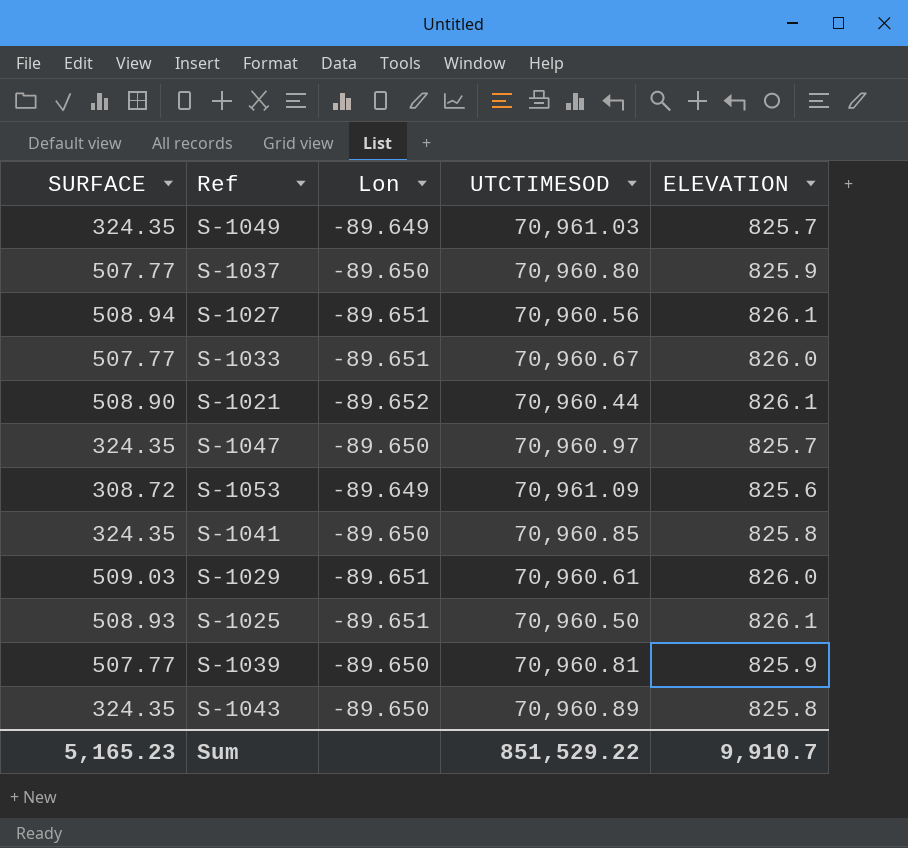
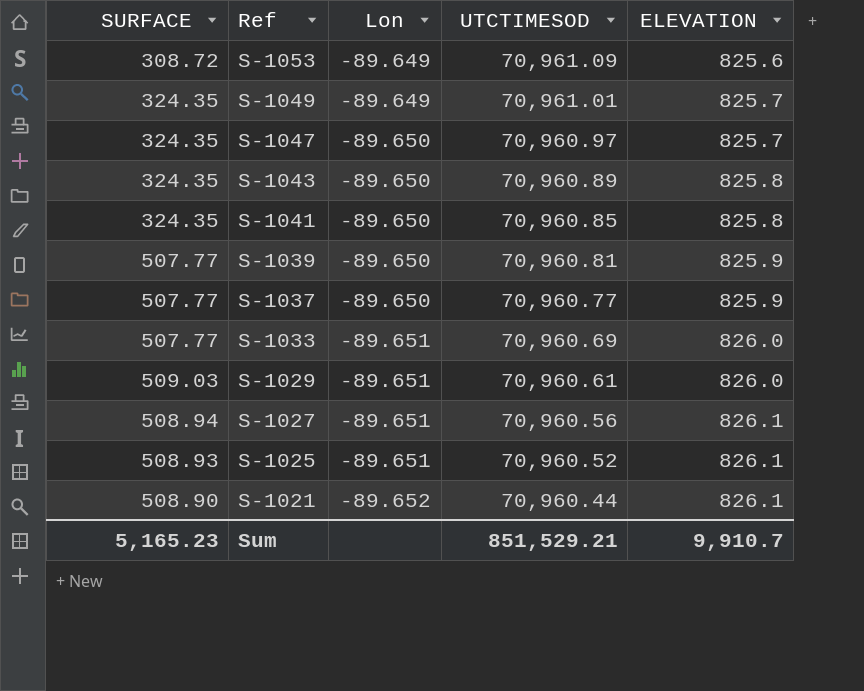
row order: none -> Ref descending
S-1049 | UTCTIMESOD: 70,961.03 -> 70,961.01
S-1037 | UTCTIMESOD: 70,960.80 -> 70,960.77
S-1033 | UTCTIMESOD: 70,960.67 -> 70,960.69
S-1025 | UTCTIMESOD: 70,960.50 -> 70,960.52
Sum | UTCTIMESOD: 851,529.22 -> 851,529.21

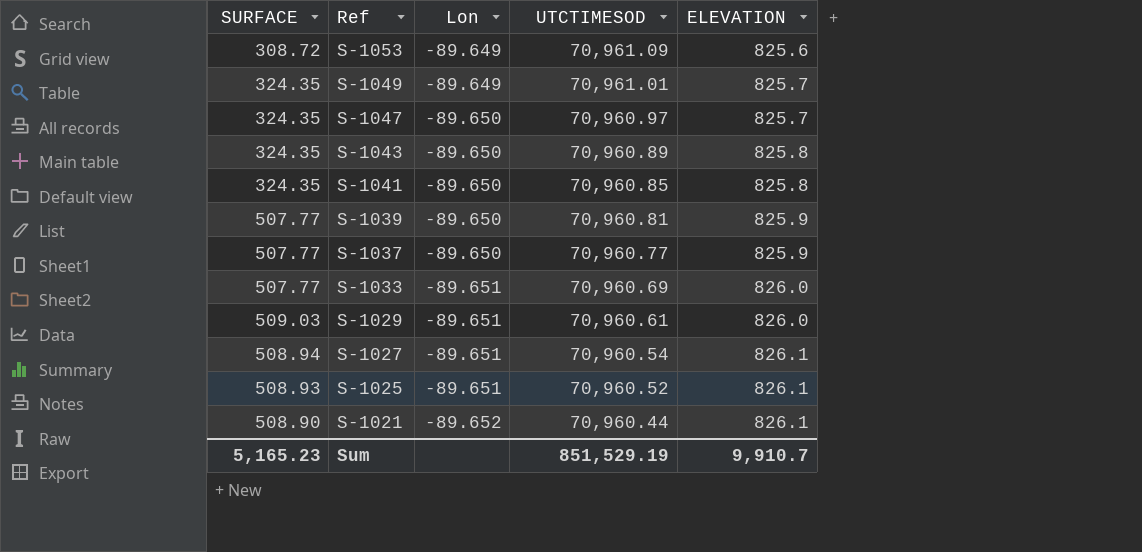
S-1027 | UTCTIMESOD: 70,960.56 -> 70,960.54
Sum | UTCTIMESOD: 851,529.21 -> 851,529.19

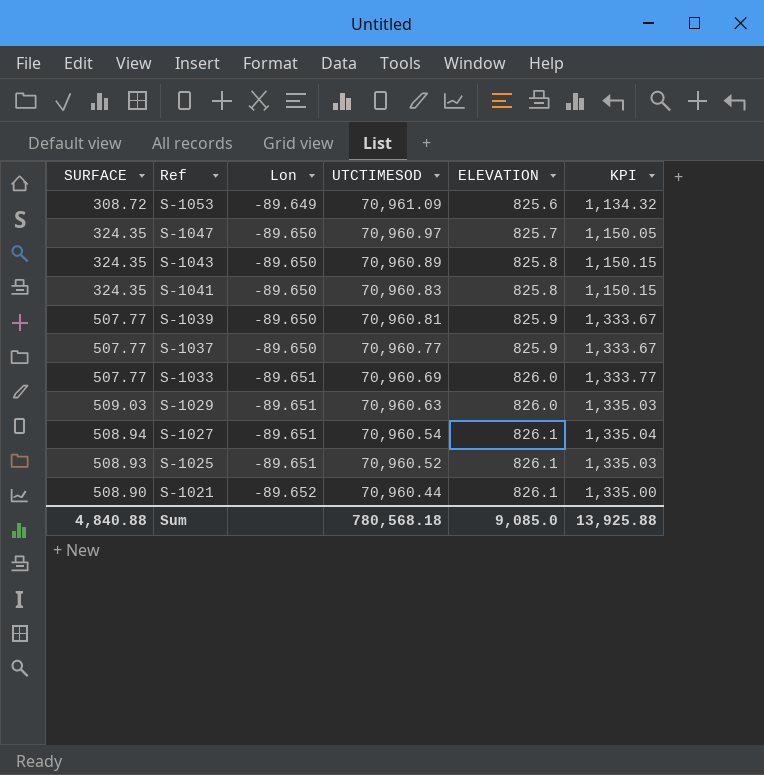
column KPI | formula: none -> [SURFACE] + [ELEVATION]
row S-1049: 324.35 | -89.649 | 70,961.01 | 825.7 -> none
S-1041 | UTCTIMESOD: 70,960.85 -> 70,960.83
S-1029 | UTCTIMESOD: 70,960.61 -> 70,960.63
Sum | SURFACE: 5,165.23 -> 4,840.88
Sum | UTCTIMESOD: 851,529.19 -> 780,568.18
Sum | ELEVATION: 9,910.7 -> 9,085.0

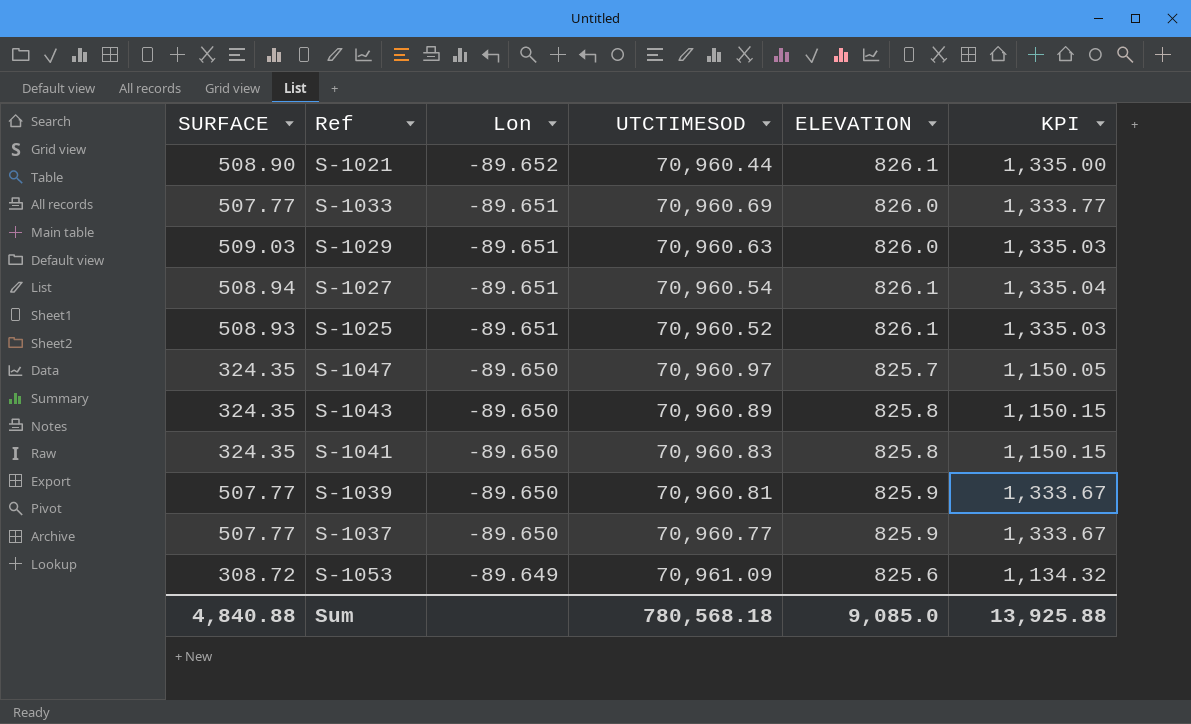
row order: Ref descending -> Lon ascending

